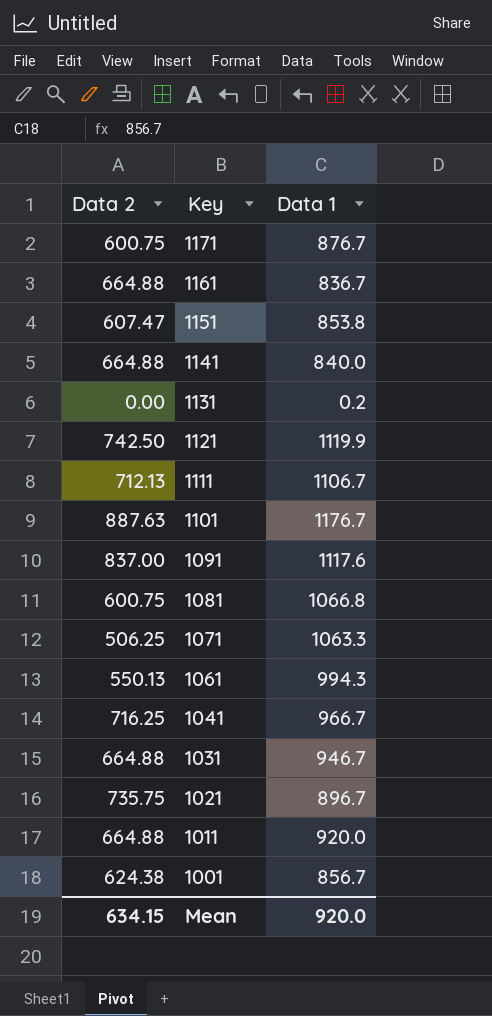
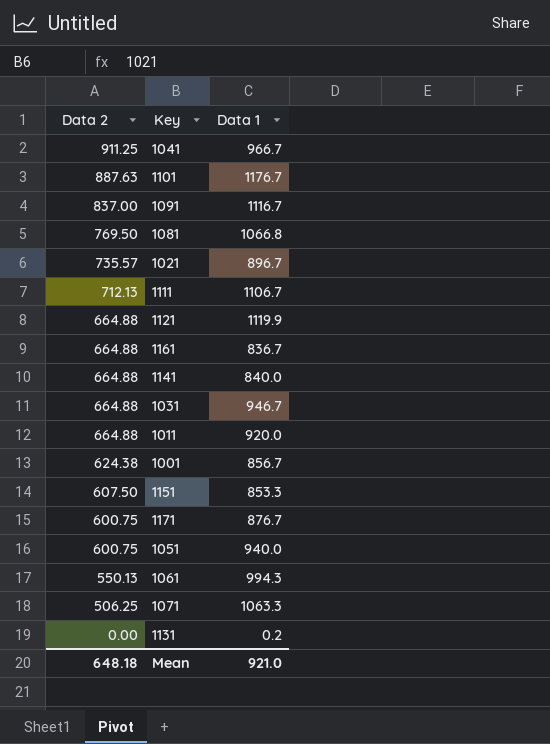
row order: Key descending -> Data 2 descending
1041 | Data 2: 716.25 -> 911.25
1091 | Data 1: 1117.6 -> 1116.7
1081 | Data 2: 600.75 -> 769.50
1021 | Data 2: 735.75 -> 735.57
1121 | Data 2: 742.50 -> 664.88
1151 | Data 2: 607.47 -> 607.50
1151 | Data 1: 853.8 -> 853.3
row 1051: none -> 600.75 | 940.0
Mean | Data 2: 634.15 -> 648.18
Mean | Data 1: 920.0 -> 921.0

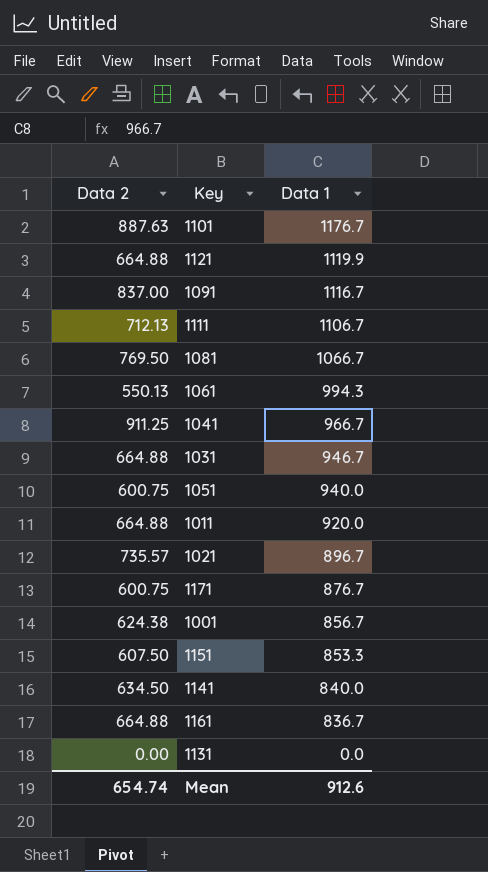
row order: Data 2 descending -> Data 1 descending
row 1071: 506.25 | 1063.3 -> none
1081 | Data 1: 1066.8 -> 1066.7
1141 | Data 2: 664.88 -> 634.50
1131 | Data 1: 0.2 -> 0.0
Mean | Data 2: 648.18 -> 654.74
Mean | Data 1: 921.0 -> 912.6

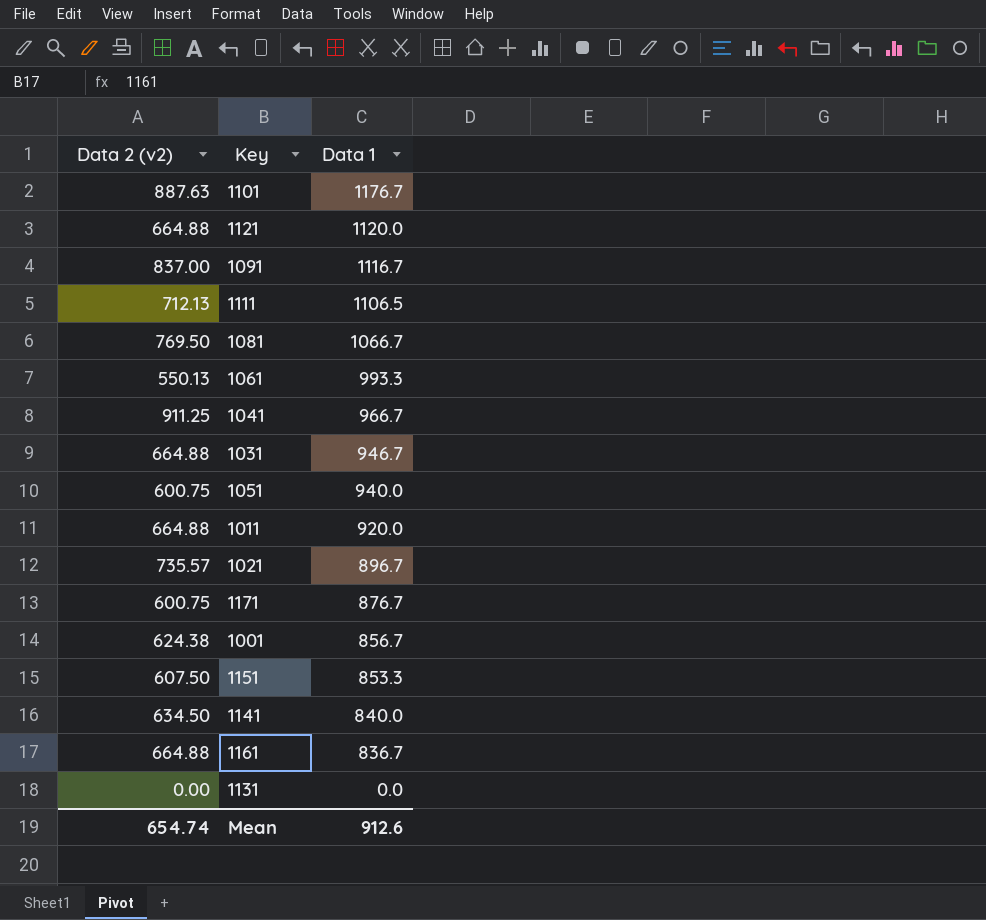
column name: Data 2 -> Data 2 (v2)
1121 | Data 1: 1119.9 -> 1120.0
1111 | Data 1: 1106.7 -> 1106.5
1061 | Data 1: 994.3 -> 993.3

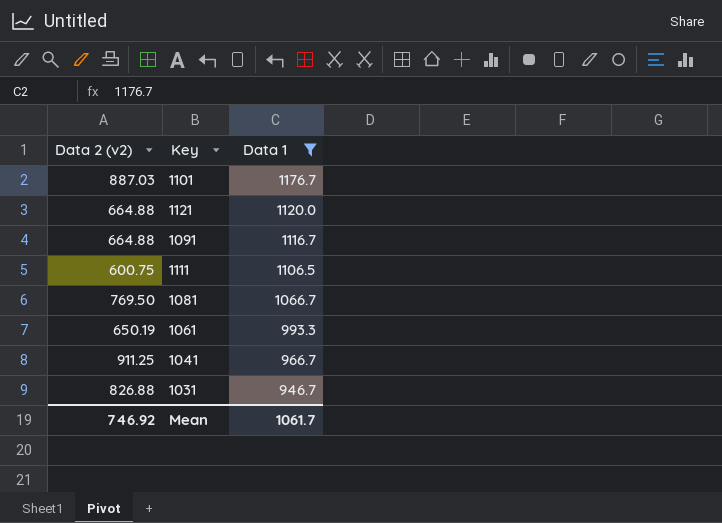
filter: none -> Data 1 >= 946.7
1101 | Data 2 (v2): 887.63 -> 887.03
1091 | Data 2 (v2): 837.00 -> 664.88
1111 | Data 2 (v2): 712.13 -> 600.75
1061 | Data 2 (v2): 550.13 -> 650.19
1031 | Data 2 (v2): 664.88 -> 826.88
Mean | Data 2 (v2): 654.74 -> 746.92
Mean | Data 1: 912.6 -> 1061.7

